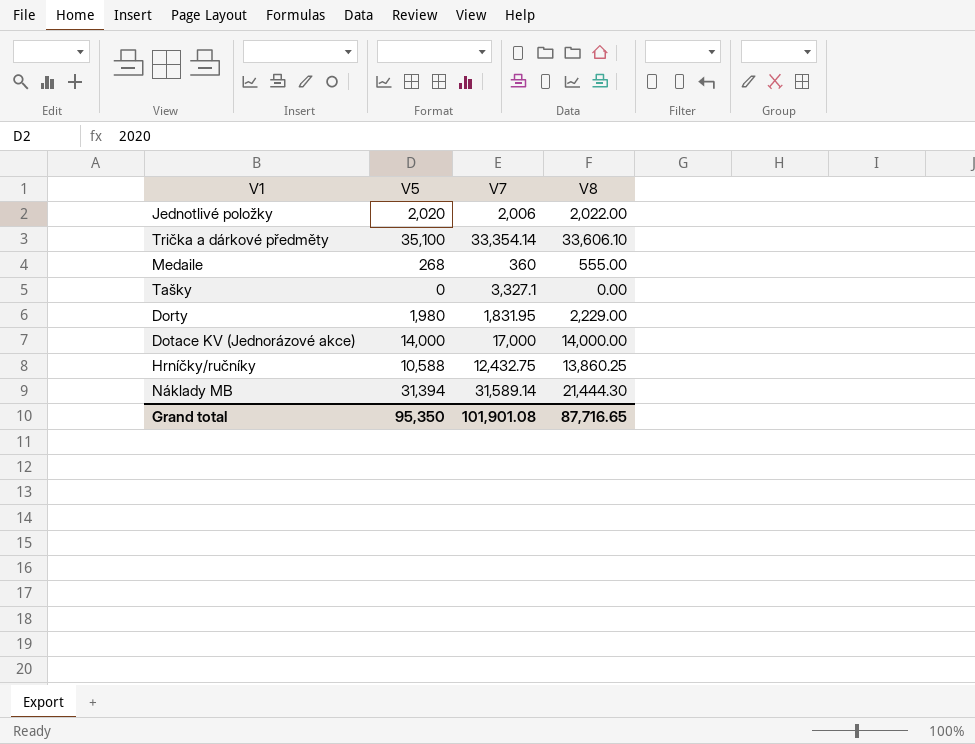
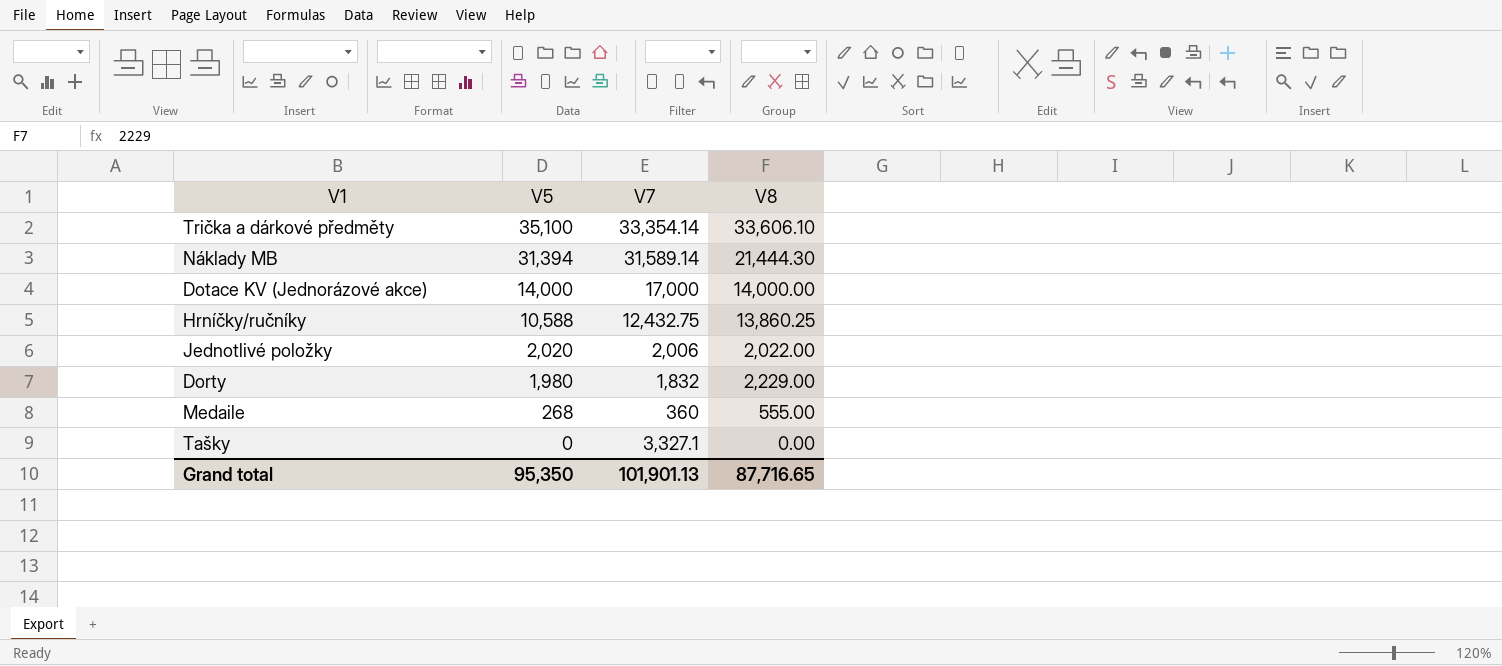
row order: none -> V5 descending
Dorty | V7: 1,831.95 -> 1,832
Grand total | V7: 101,901.08 -> 101,901.13

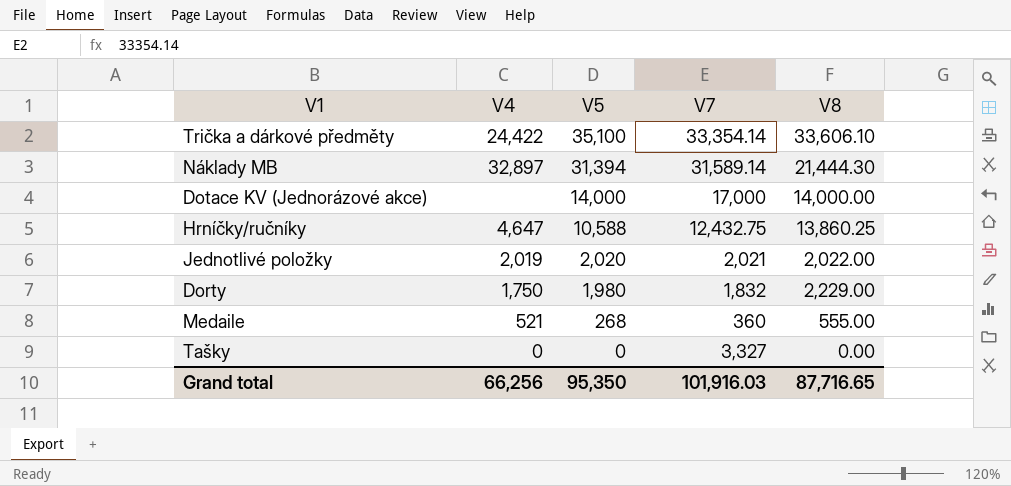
column V4 | position: none -> 2
Jednotlivé položky | V7: 2,006 -> 2,021
Tašky | V7: 3,327.1 -> 3,327
Grand total | V7: 101,901.13 -> 101,916.03

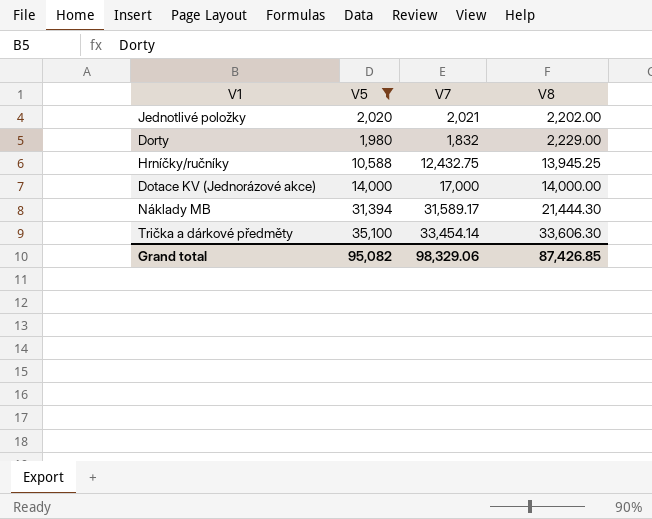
filter: none -> V5 >= 1,980
row order: V5 descending -> V8 ascending
column V4 | position: 2 -> none
Jednotlivé položky | V8: 2,022.00 -> 2,202.00
Hrníčky/ručníky | V8: 13,860.25 -> 13,945.25
Náklady MB | V7: 31,589.14 -> 31,589.17
Trička a dárkové předměty | V7: 33,354.14 -> 33,454.14
Trička a dárkové předměty | V8: 33,606.10 -> 33,606.30
Grand total | V5: 95,350 -> 95,082
Grand total | V7: 101,916.03 -> 98,329.06
Grand total | V8: 87,716.65 -> 87,426.85

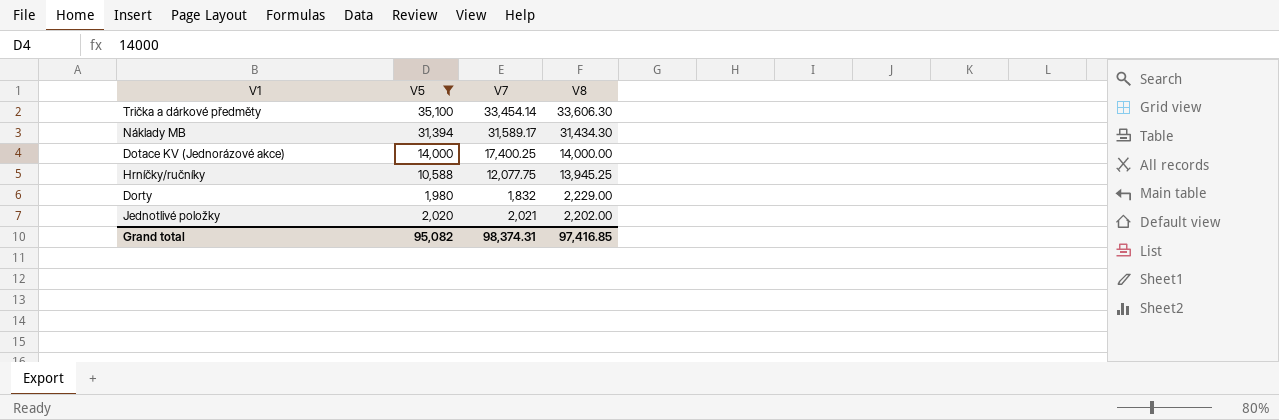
row order: V8 ascending -> V8 descending
Náklady MB | V8: 21,444.30 -> 31,434.30
Dotace KV (Jednorázové akce) | V7: 17,000 -> 17,400.25
Hrníčky/ručníky | V7: 12,432.75 -> 12,077.75
Grand total | V7: 98,329.06 -> 98,374.31
Grand total | V8: 87,426.85 -> 97,416.85

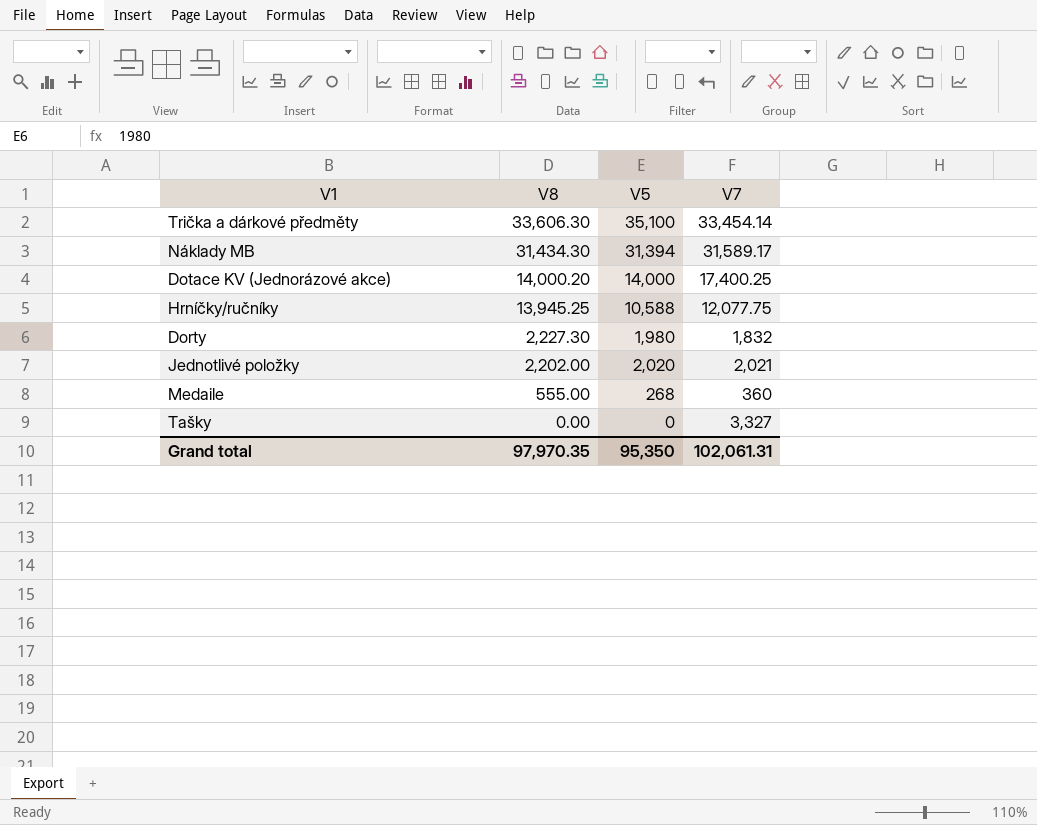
filter: V5 >= 1,980 -> none
column V8 | position: 4 -> 2
Dotace KV (Jednorázové akce) | V8: 14,000.00 -> 14,000.20
Dorty | V8: 2,229.00 -> 2,227.30
Grand total | V8: 97,416.85 -> 97,970.35
Grand total | V5: 95,082 -> 95,350
Grand total | V7: 98,374.31 -> 102,061.31

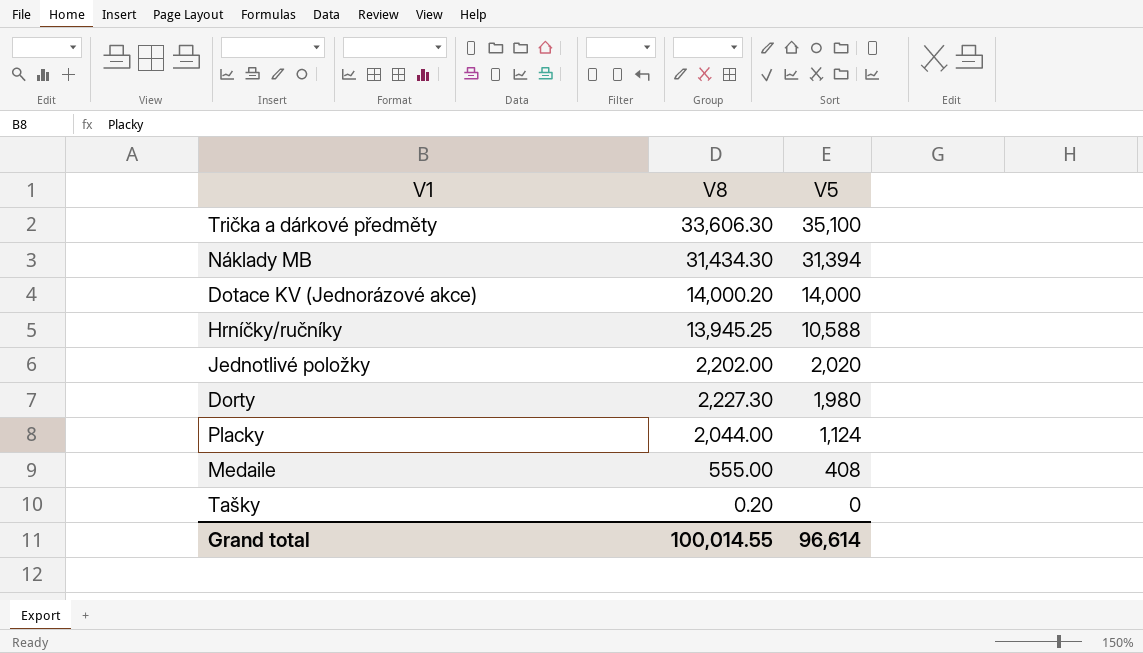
row order: V8 descending -> V5 descending
column V7 | position: 4 -> none
row Placky: none -> 2,044.00 | 1,124
Medaile | V5: 268 -> 408
Tašky | V8: 0.00 -> 0.20
Grand total | V8: 97,970.35 -> 100,014.55
Grand total | V5: 95,350 -> 96,614

